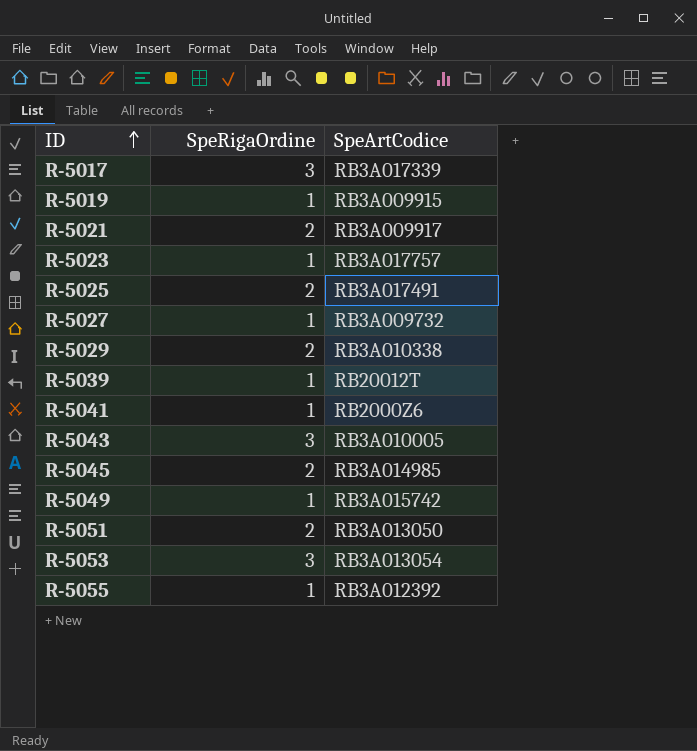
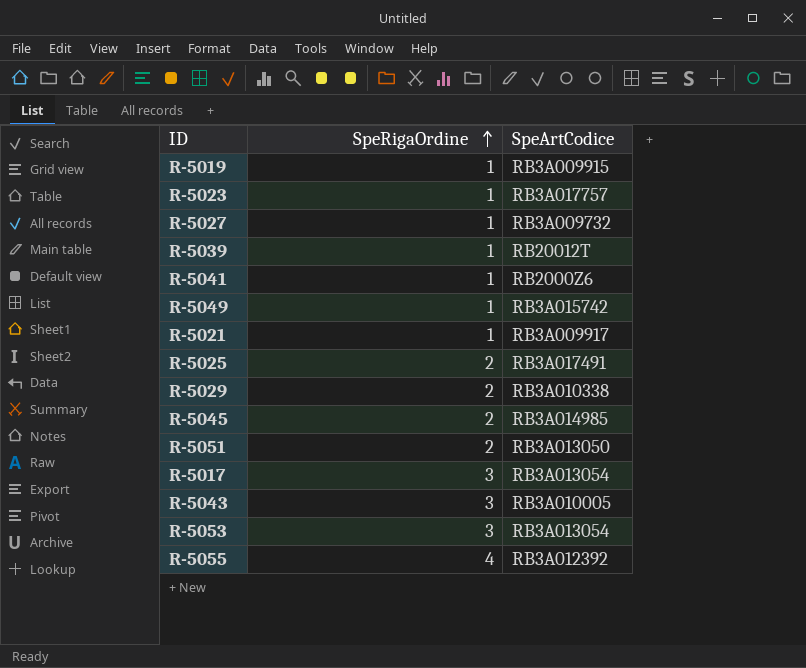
row order: ID ascending -> SpeRigaOrdine ascending
R-5021 | SpeRigaOrdine: 2 -> 1
R-5017 | SpeArtCodice: RB3A017339 -> RB3A013054
R-5055 | SpeRigaOrdine: 1 -> 4

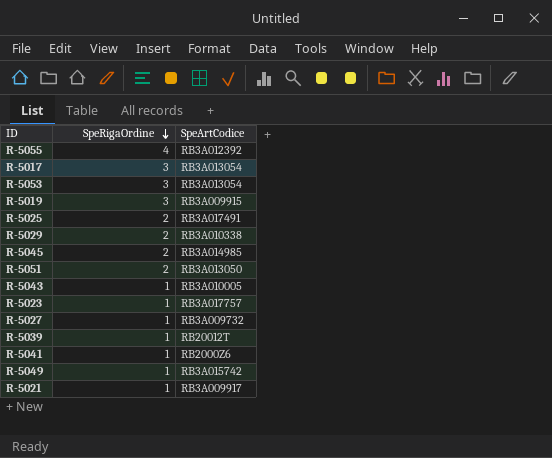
row order: SpeRigaOrdine ascending -> SpeRigaOrdine descending
R-5019 | SpeRigaOrdine: 1 -> 3
R-5043 | SpeRigaOrdine: 3 -> 1

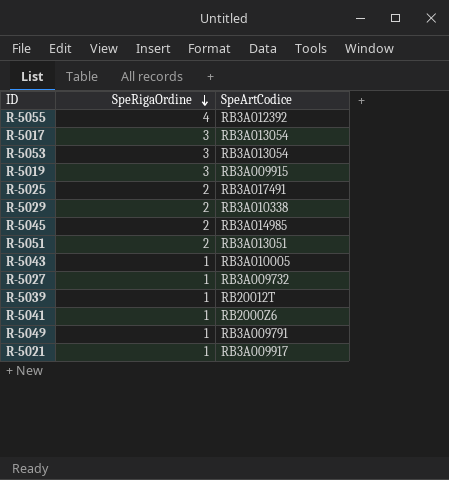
row R-5023: 1 | RB3A017757 -> none
R-5051 | SpeArtCodice: RB3A013050 -> RB3A013051
R-5049 | SpeArtCodice: RB3A015742 -> RB3A009791

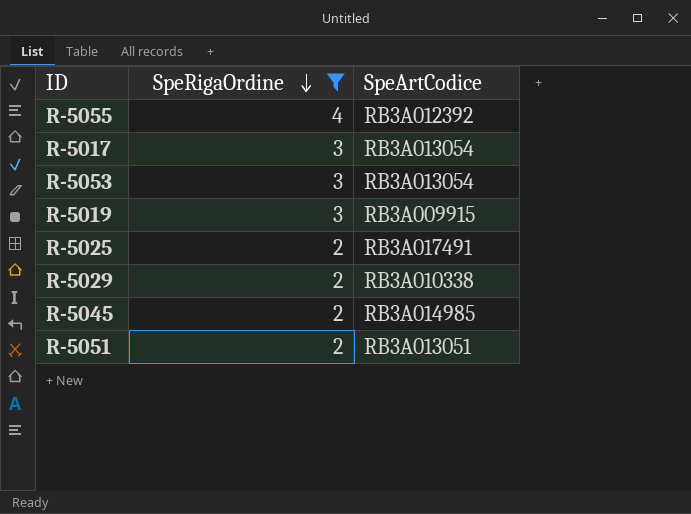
filter: none -> SpeRigaOrdine != 1

